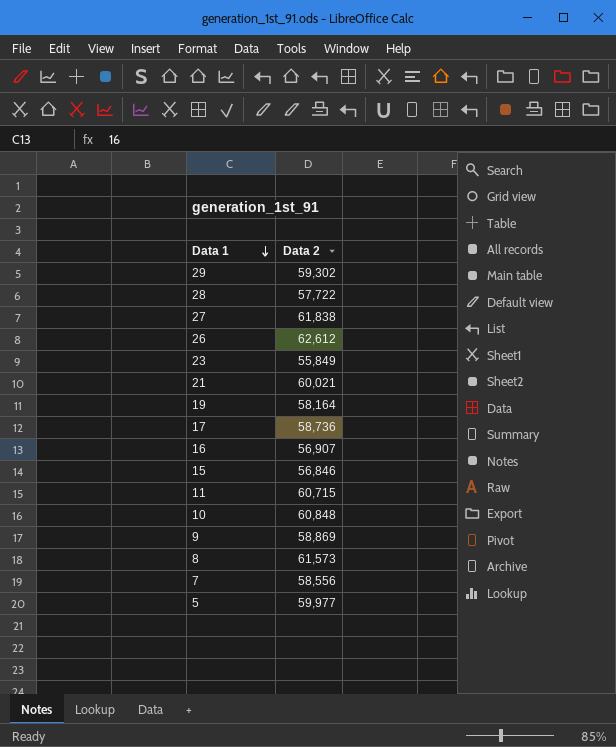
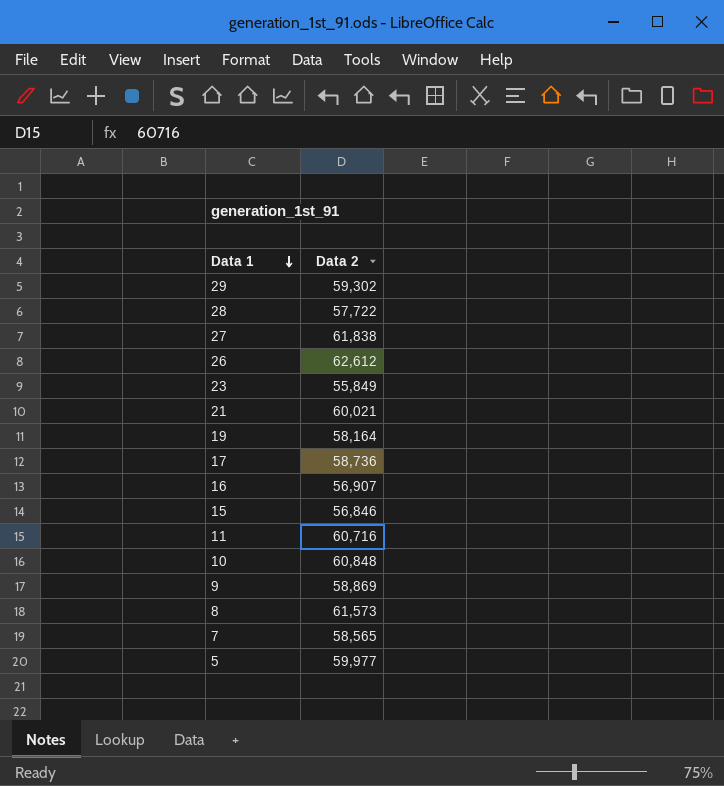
11 | Data 2: 60,715 -> 60,716
7 | Data 2: 58,556 -> 58,565

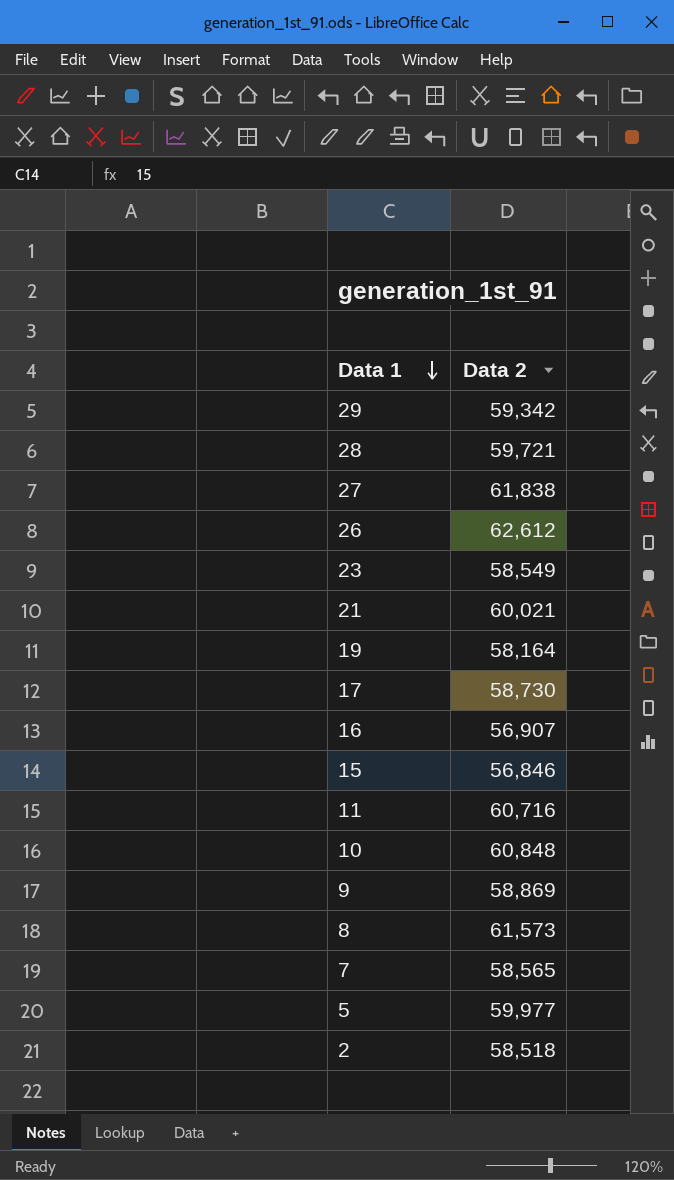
29 | Data 2: 59,302 -> 59,342
28 | Data 2: 57,722 -> 59,721
23 | Data 2: 55,849 -> 58,549
17 | Data 2: 58,736 -> 58,730
row 2: none -> 58,518

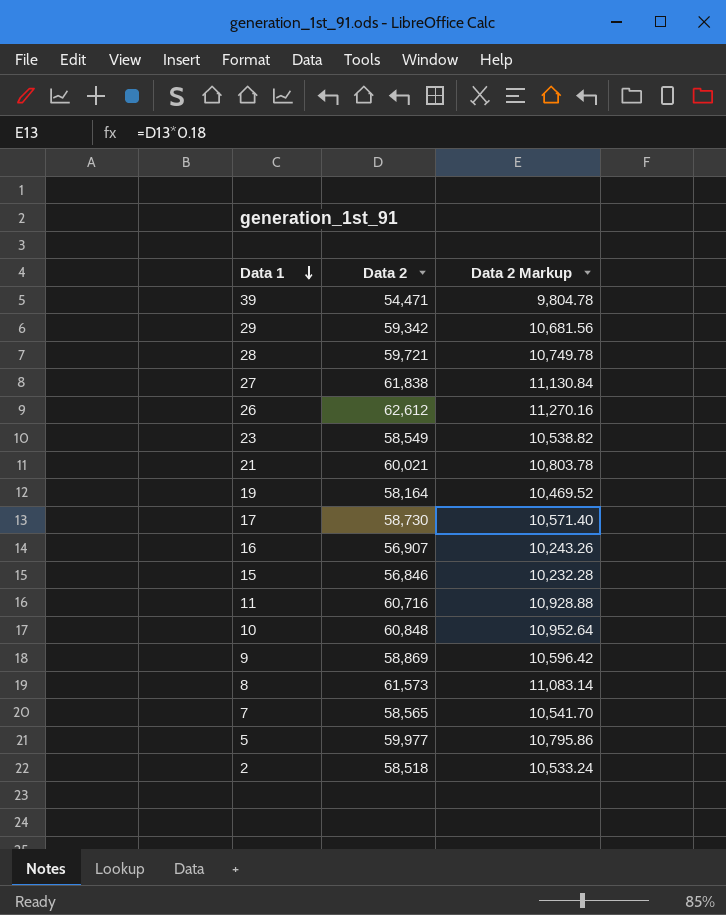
column Data 2 Markup | formula: none -> [Data 2] * 0.18
row 39: none -> 54,471 | 9,804.78

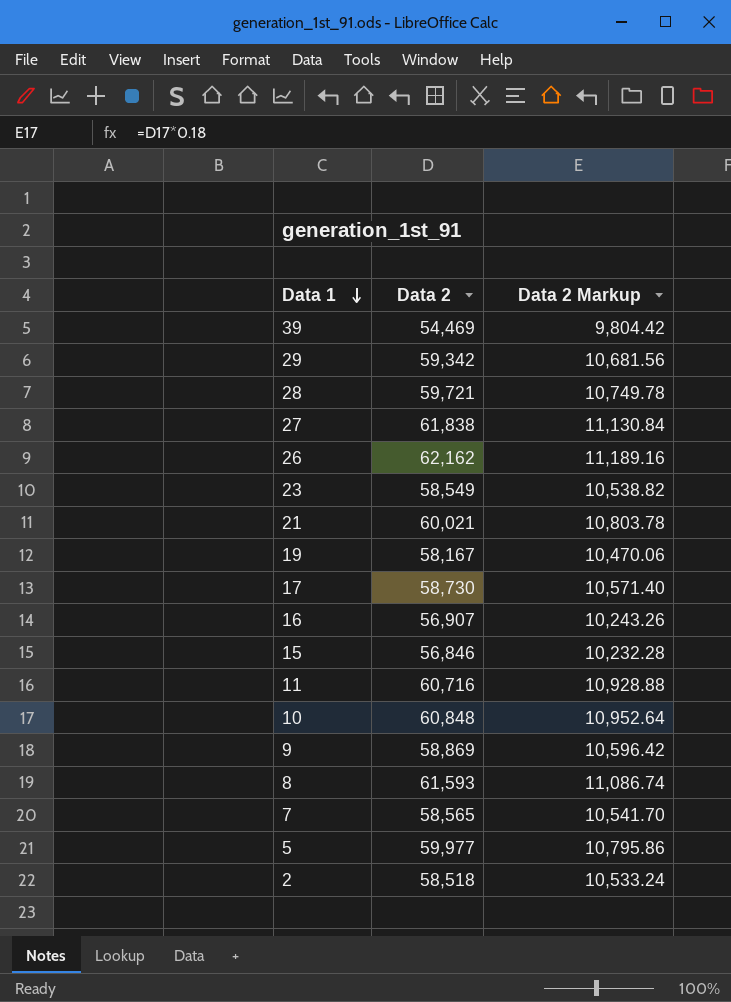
39 | Data 2: 54,471 -> 54,469
39 | Data 2 Markup: 9,804.78 -> 9,804.42
26 | Data 2: 62,612 -> 62,162
26 | Data 2 Markup: 11,270.16 -> 11,189.16
19 | Data 2: 58,164 -> 58,167
19 | Data 2 Markup: 10,469.52 -> 10,470.06
8 | Data 2: 61,573 -> 61,593
8 | Data 2 Markup: 11,083.14 -> 11,086.74

